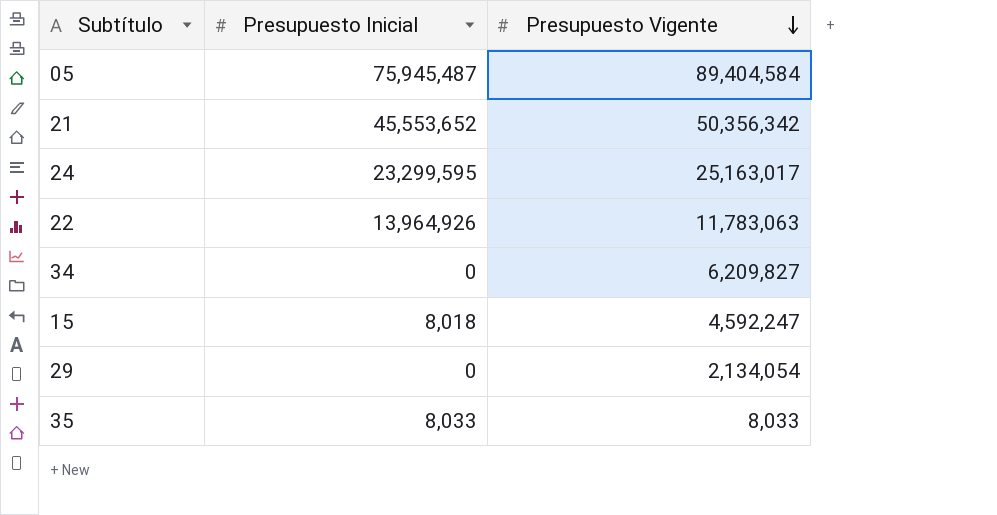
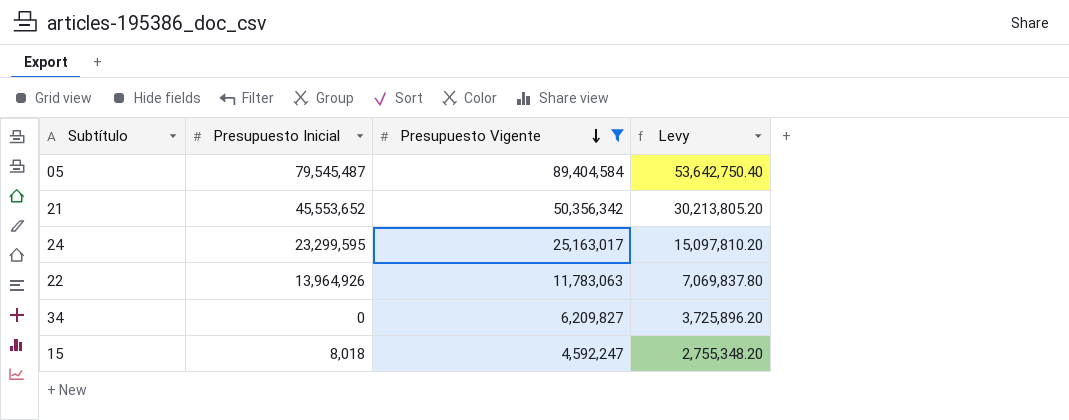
filter: none -> Presupuesto Vigente >= 4,592,247
column Levy | formula: none -> [Presupuesto Vigente] * 0.6
05 | Presupuesto Inicial: 75,945,487 -> 79,545,487

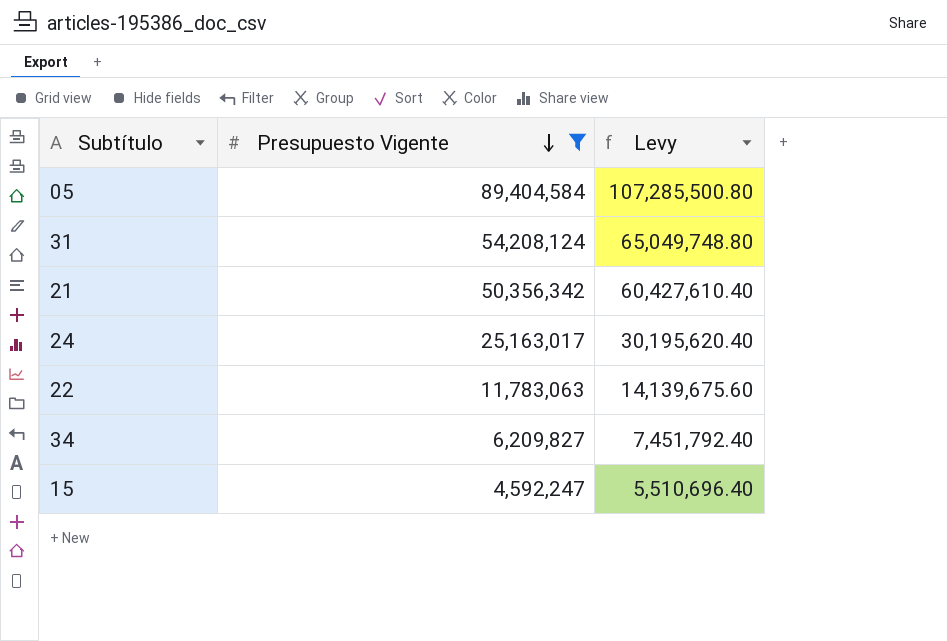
column Presupuesto Inicial | position: 2 -> none
column Levy | formula: [Presupuesto Vigente] * 0.6 -> [Presupuesto Vigente] * 1.2
row 31: none -> 54,208,124 | 65,049,748.80

